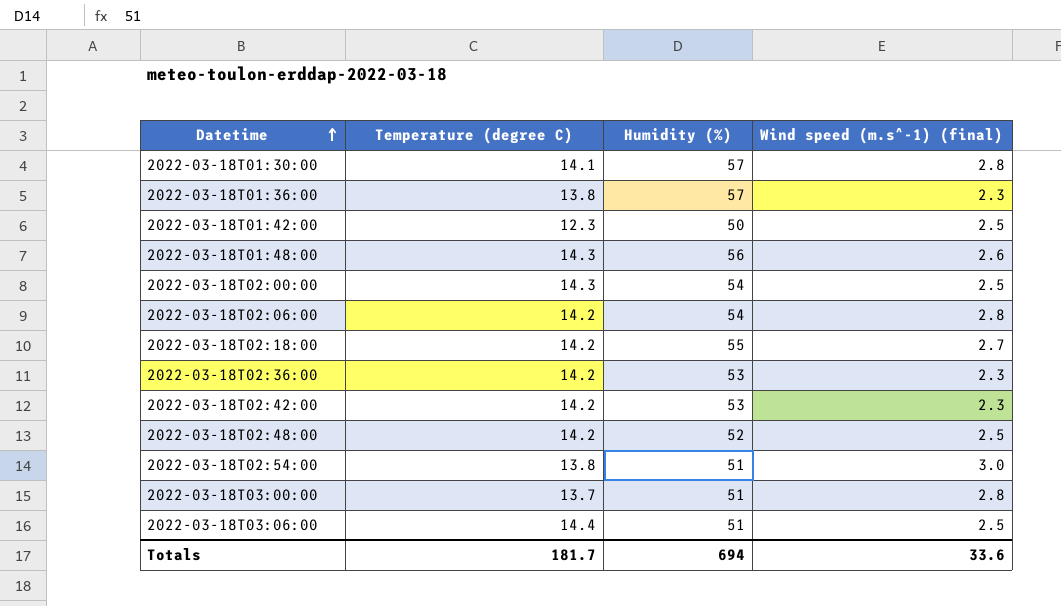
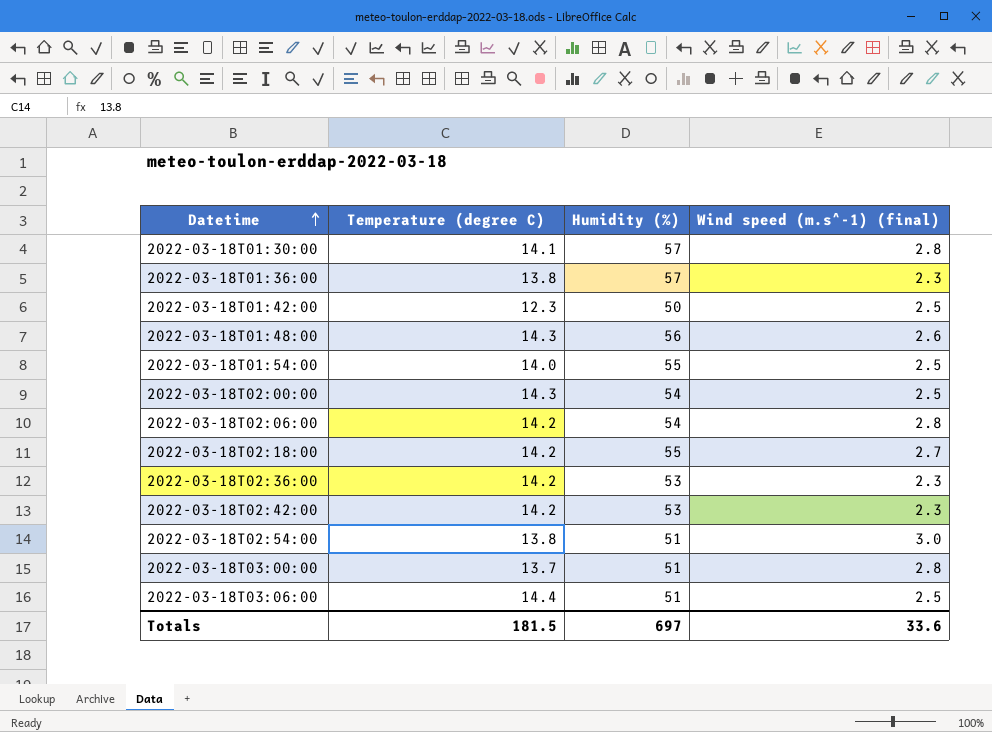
row 2022-03-18T02:48:00: 14.2 | 52 | 2.5 -> none
row 2022-03-18T01:54:00: none -> 14.0 | 55 | 2.5
Totals | Temperature (degree C): 181.7 -> 181.5
Totals | Humidity (%): 694 -> 697

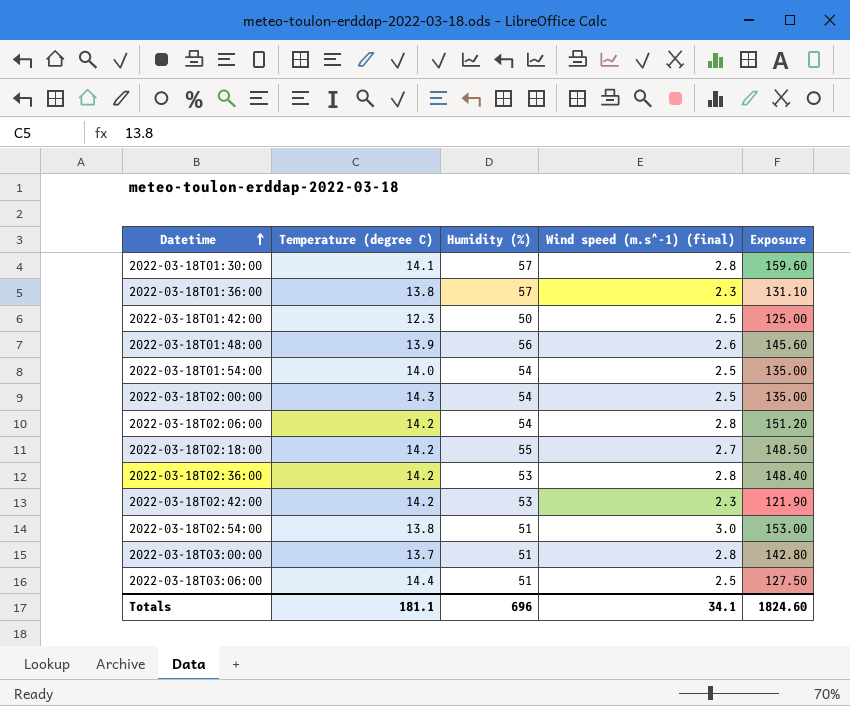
column Exposure | formula: none -> [Humidity (%)] * [Wind speed (m.s^-1) (final)]
2022-03-18T01:48:00 | Temperature (degree C): 14.3 -> 13.9
2022-03-18T01:54:00 | Humidity (%): 55 -> 54
2022-03-18T02:36:00 | Wind speed (m.s^-1) (final): 2.3 -> 2.8
Totals | Temperature (degree C): 181.5 -> 181.1
Totals | Humidity (%): 697 -> 696
Totals | Wind speed (m.s^-1) (final): 33.6 -> 34.1

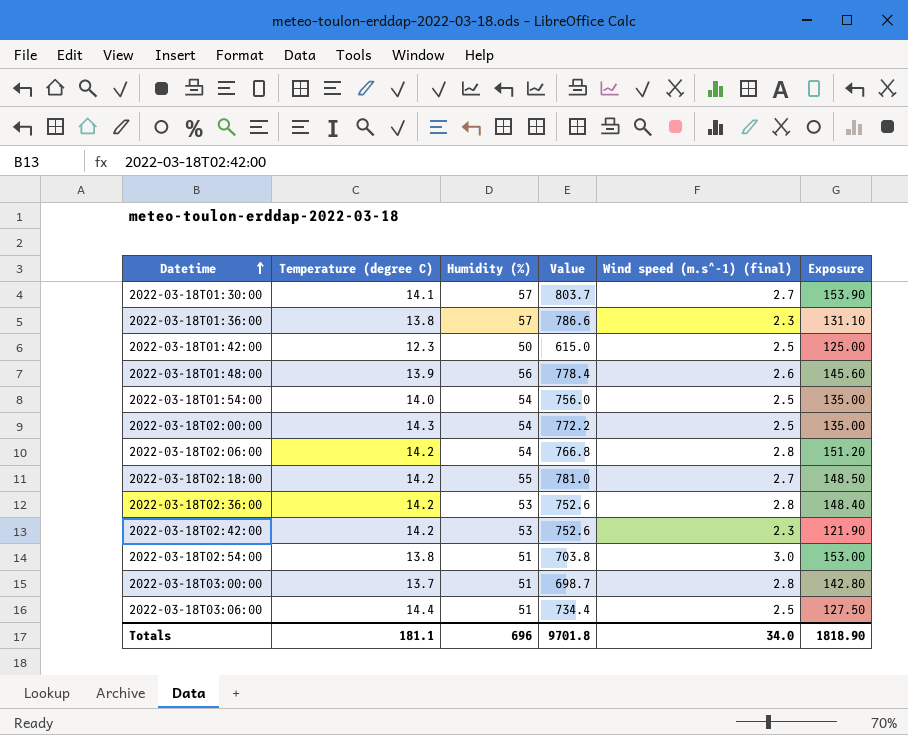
column Value | formula: none -> [Temperature (degree C)] * [Humidity (%)]
2022-03-18T01:30:00 | Wind speed (m.s^-1) (final): 2.8 -> 2.7
2022-03-18T01:30:00 | Exposure: 159.60 -> 153.90
Totals | Wind speed (m.s^-1) (final): 34.1 -> 34.0
Totals | Exposure: 1824.60 -> 1818.90

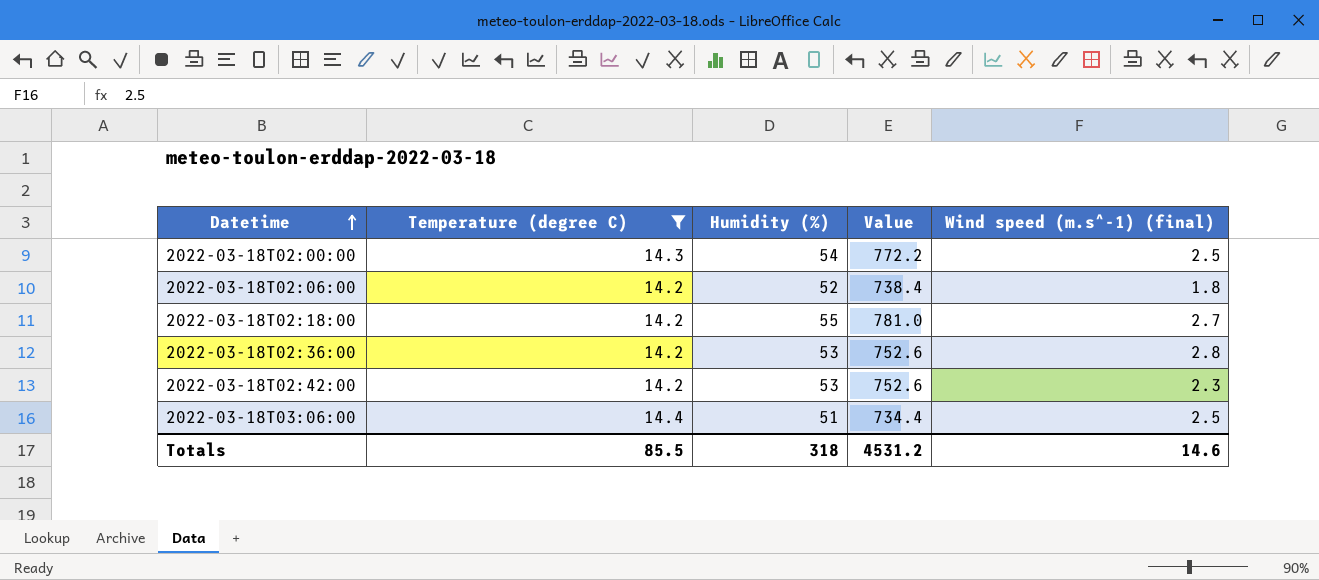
filter: none -> Temperature (degree C) >= 14.2
column Exposure | formula: [Humidity (%)] * [Wind speed (m.s^-1) (final)] -> none
2022-03-18T02:06:00 | Humidity (%): 54 -> 52
2022-03-18T02:06:00 | Value: 766.8 -> 738.4
2022-03-18T02:06:00 | Wind speed (m.s^-1) (final): 2.8 -> 1.8
Totals | Temperature (degree C): 181.1 -> 85.5
Totals | Humidity (%): 696 -> 318
Totals | Value: 9701.8 -> 4531.2
Totals | Wind speed (m.s^-1) (final): 34.0 -> 14.6

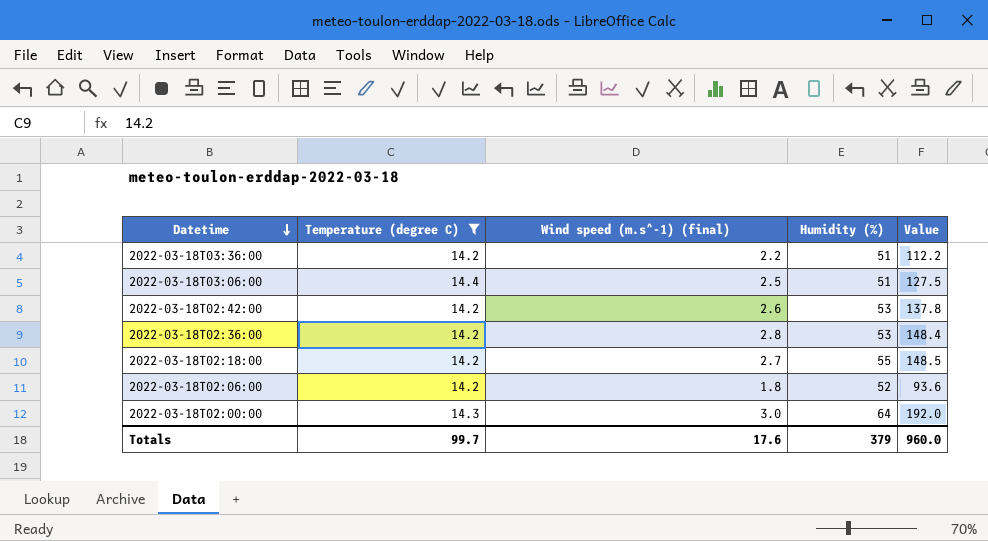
row order: Datetime ascending -> Datetime descending
column Wind speed (m.s^-1) (final) | position: 5 -> 3
column Value | formula: [Temperature (degree C)] * [Humidity (%)] -> [Wind speed (m.s^-1) (final)] * [Humidity (%)]
row 2022-03-18T03:36:00: none -> 14.2 | 2.2 | 51 | 112.2
2022-03-18T02:42:00 | Wind speed (m.s^-1) (final): 2.3 -> 2.6
2022-03-18T02:00:00 | Wind speed (m.s^-1) (final): 2.5 -> 3.0
2022-03-18T02:00:00 | Humidity (%): 54 -> 64
Totals | Temperature (degree C): 85.5 -> 99.7
Totals | Wind speed (m.s^-1) (final): 14.6 -> 17.6
Totals | Humidity (%): 318 -> 379
Totals | Value: 4531.2 -> 960.0

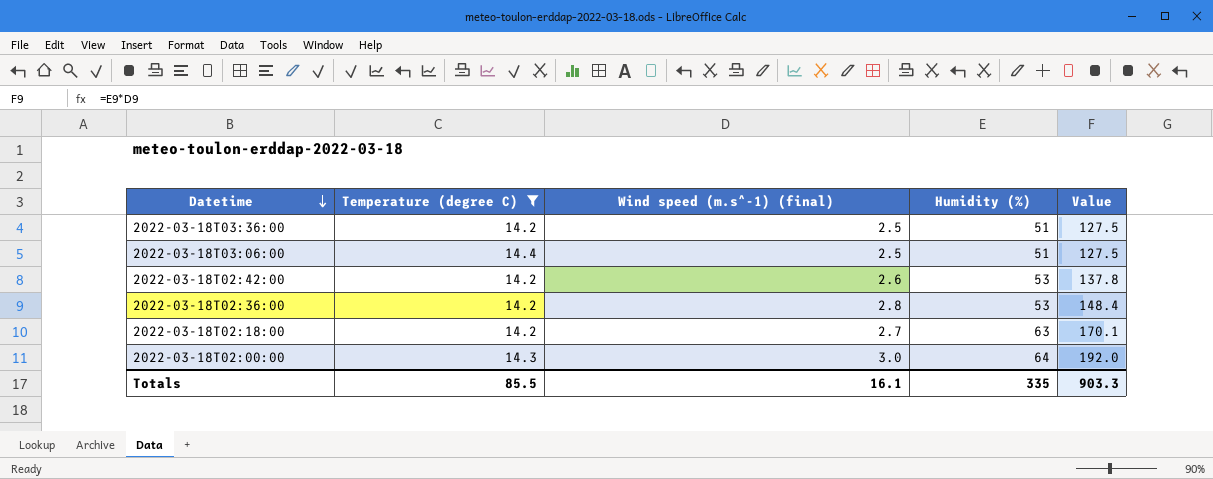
row 2022-03-18T02:06:00: 14.2 | 1.8 | 52 | 93.6 -> none
2022-03-18T03:36:00 | Wind speed (m.s^-1) (final): 2.2 -> 2.5
2022-03-18T03:36:00 | Value: 112.2 -> 127.5
2022-03-18T02:18:00 | Humidity (%): 55 -> 63
2022-03-18T02:18:00 | Value: 148.5 -> 170.1
Totals | Temperature (degree C): 99.7 -> 85.5
Totals | Wind speed (m.s^-1) (final): 17.6 -> 16.1
Totals | Humidity (%): 379 -> 335
Totals | Value: 960.0 -> 903.3

